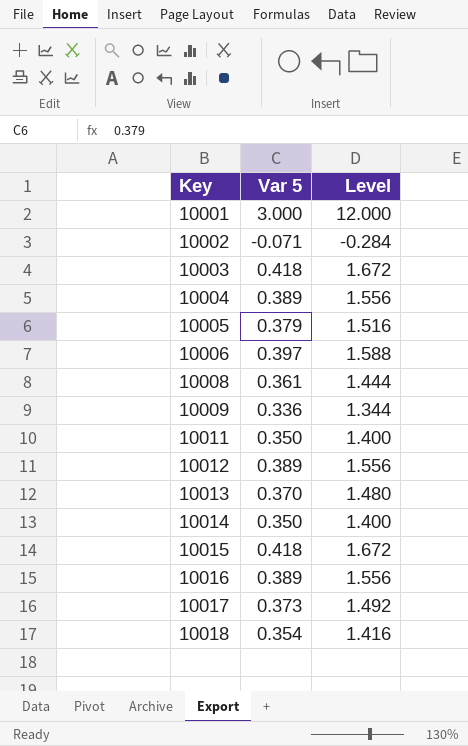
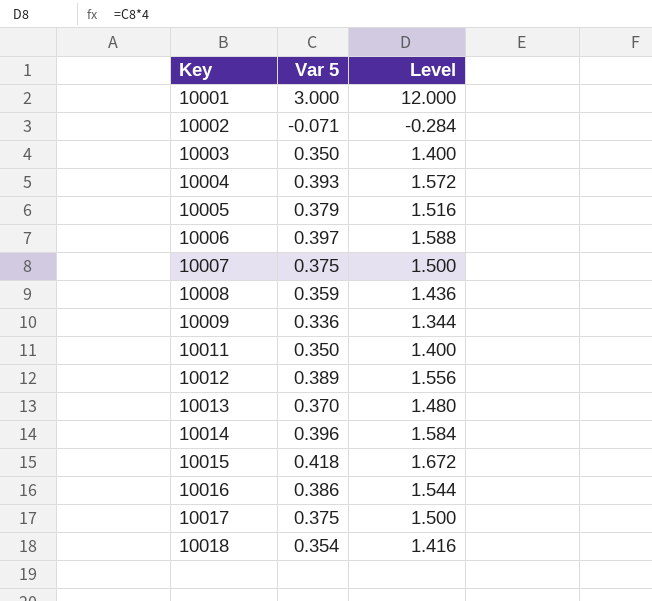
10003 | Var 5: 0.418 -> 0.350
10003 | Level: 1.672 -> 1.400
10004 | Var 5: 0.389 -> 0.393
10004 | Level: 1.556 -> 1.572
row 10007: none -> 0.375 | 1.500
10008 | Var 5: 0.361 -> 0.359
10008 | Level: 1.444 -> 1.436
10014 | Var 5: 0.350 -> 0.396
10014 | Level: 1.400 -> 1.584
10016 | Var 5: 0.389 -> 0.386
10016 | Level: 1.556 -> 1.544
10017 | Var 5: 0.373 -> 0.375
10017 | Level: 1.492 -> 1.500

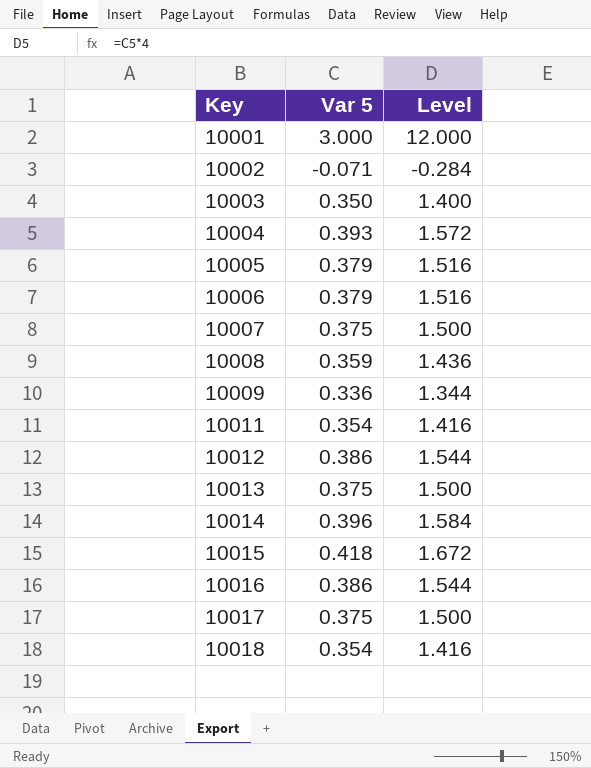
10006 | Var 5: 0.397 -> 0.379
10006 | Level: 1.588 -> 1.516
10011 | Var 5: 0.350 -> 0.354
10011 | Level: 1.400 -> 1.416
10012 | Var 5: 0.389 -> 0.386
10012 | Level: 1.556 -> 1.544
10013 | Var 5: 0.370 -> 0.375
10013 | Level: 1.480 -> 1.500

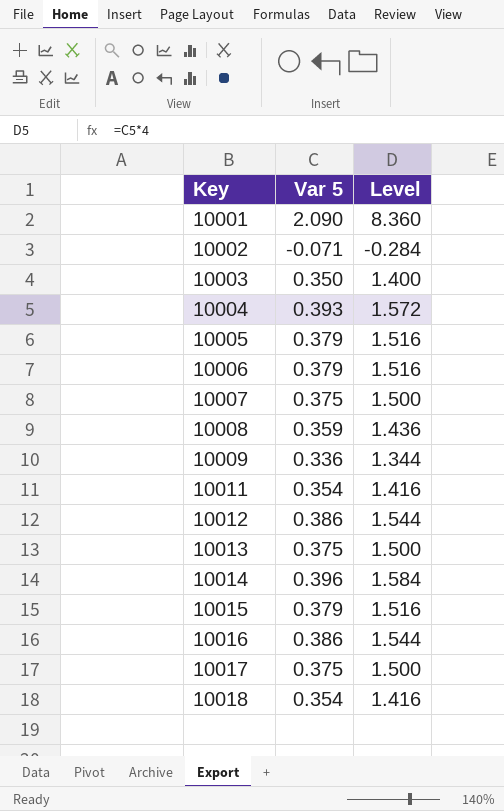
10001 | Var 5: 3.000 -> 2.090
10001 | Level: 12.000 -> 8.360
10015 | Var 5: 0.418 -> 0.379
10015 | Level: 1.672 -> 1.516

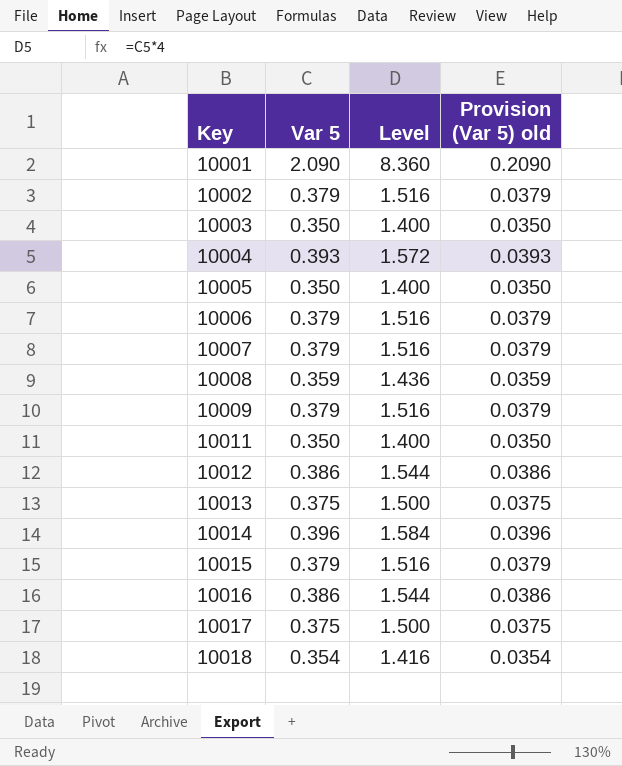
column Provision (Var 5) old | formula: none -> [Var 5] * 0.1
10002 | Var 5: -0.071 -> 0.379
10002 | Level: -0.284 -> 1.516
10005 | Var 5: 0.379 -> 0.350
10005 | Level: 1.516 -> 1.400
10007 | Var 5: 0.375 -> 0.379
10007 | Level: 1.500 -> 1.516
10009 | Var 5: 0.336 -> 0.379
10009 | Level: 1.344 -> 1.516
10011 | Var 5: 0.354 -> 0.350
10011 | Level: 1.416 -> 1.400

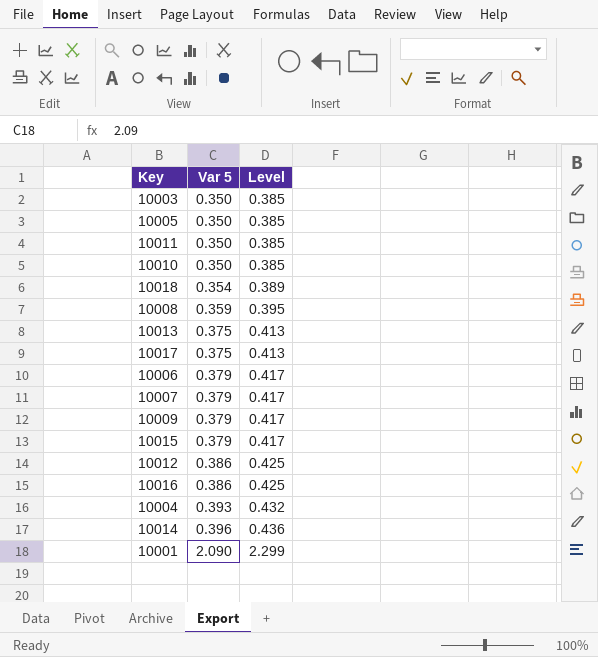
row order: Key ascending -> Var 5 ascending
column Provision (Var 5) old | formula: [Var 5] * 0.1 -> none
column Level | formula: [Var 5] * 4 -> [Var 5] * 1.1
row 10002: 0.379 | 1.516 | 0.0379 -> none
row 10010: none -> 0.350 | 0.385

